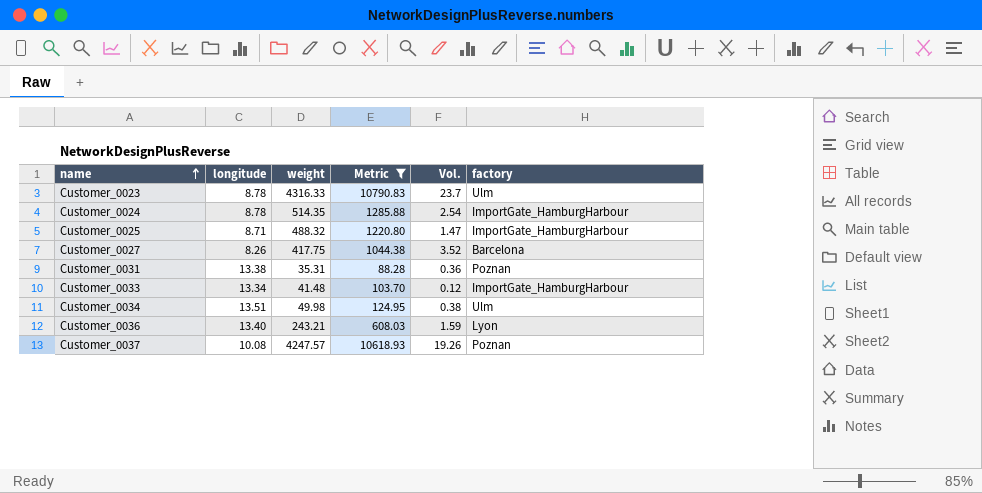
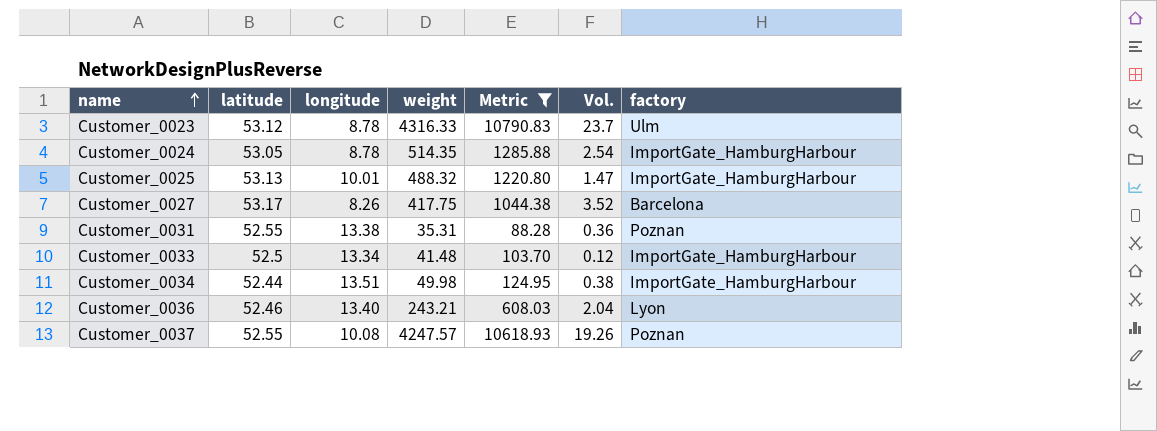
column latitude | position: none -> 2
Customer_0025 | longitude: 8.71 -> 10.01
Customer_0034 | factory: Ulm -> ImportGate_HamburgHarbour
Customer_0036 | Vol.: 1.59 -> 2.04

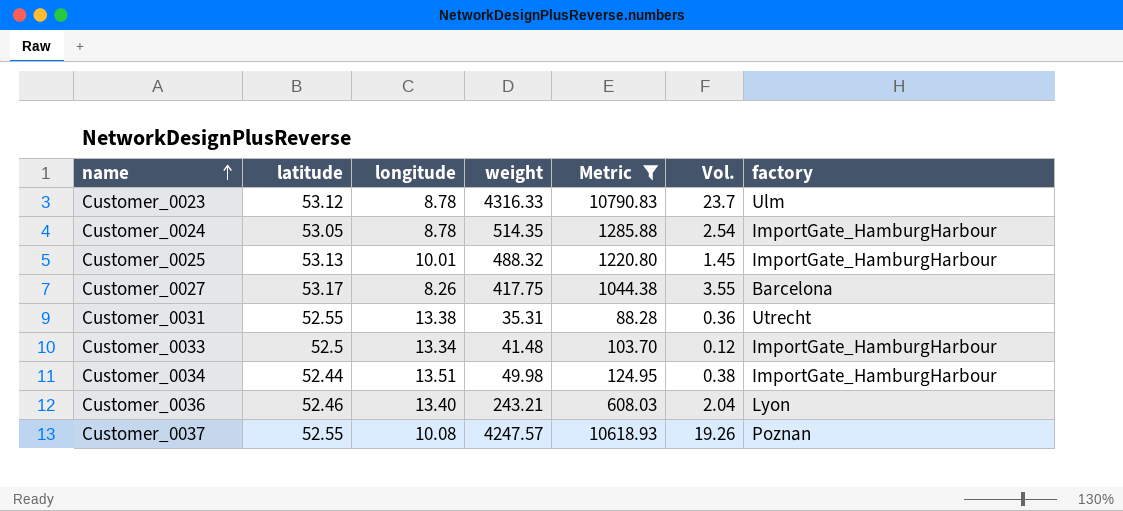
Customer_0025 | Vol.: 1.47 -> 1.45
Customer_0027 | Vol.: 3.52 -> 3.55
Customer_0031 | factory: Poznan -> Utrecht

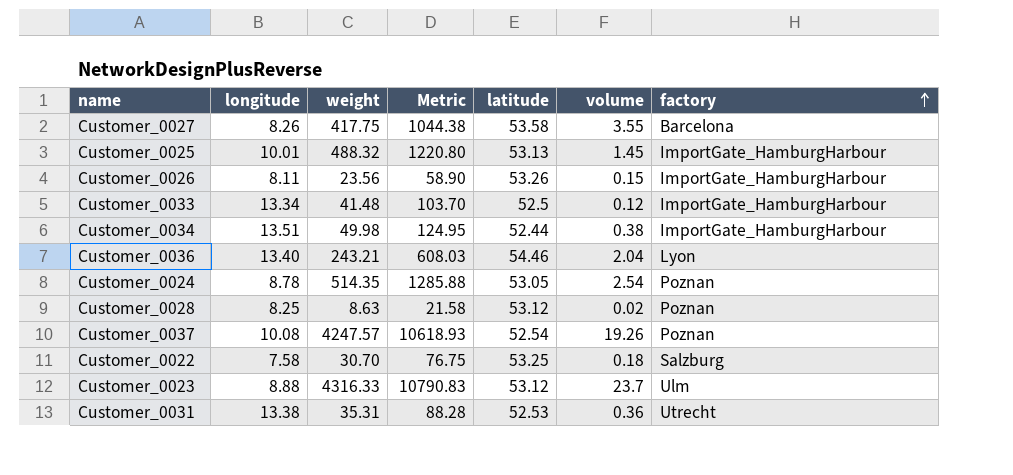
filter: Metric >= 88.28 -> none
row order: name ascending -> factory ascending
column latitude | position: 2 -> 5
column name: Vol. -> volume
Customer_0027 | latitude: 53.17 -> 53.58
Customer_0036 | latitude: 52.46 -> 54.46
Customer_0024 | factory: ImportGate_HamburgHarbour -> Poznan
Customer_0037 | latitude: 52.55 -> 52.54
Customer_0023 | longitude: 8.78 -> 8.88
Customer_0031 | latitude: 52.55 -> 52.53

